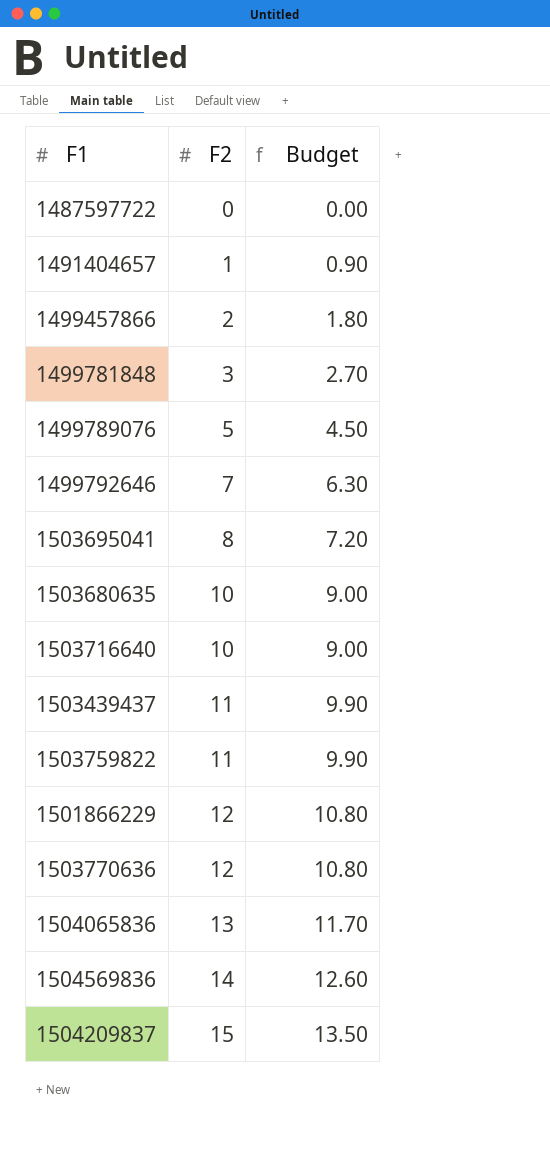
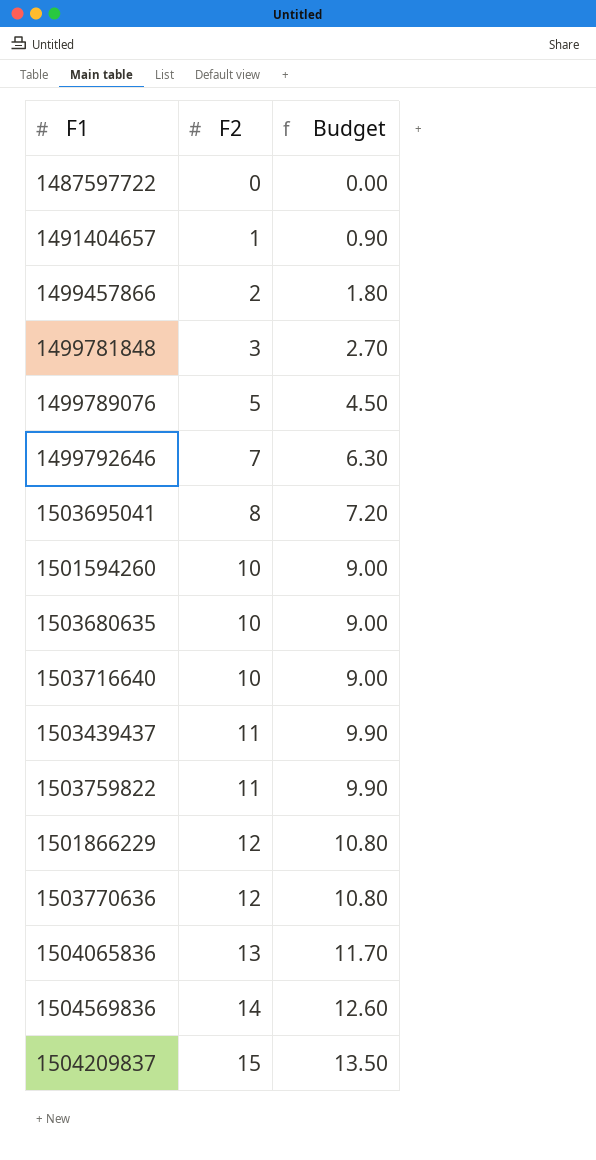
row 1501594260: none -> 10 | 9.00

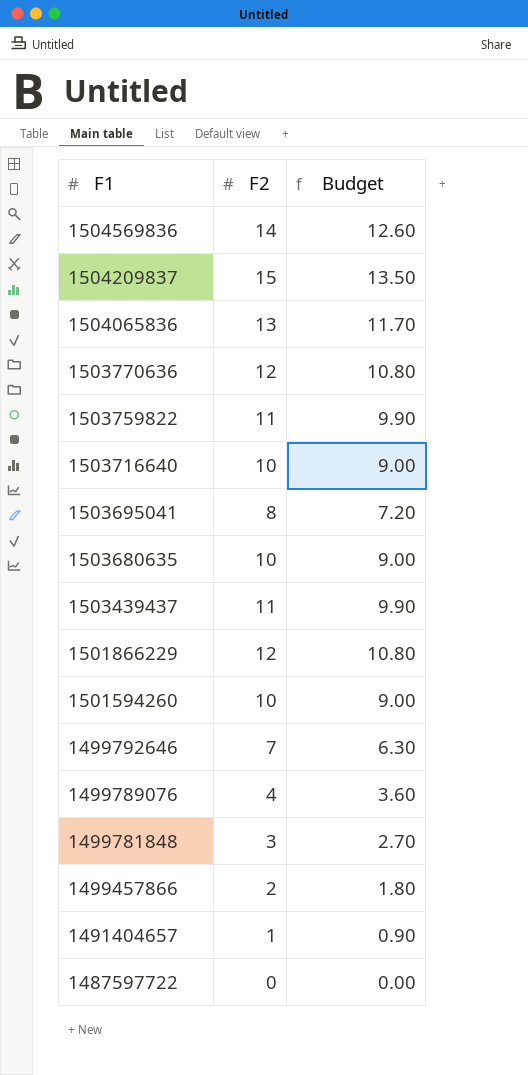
row order: F2 ascending -> F1 descending
1499789076 | F2: 5 -> 4
1499789076 | Budget: 4.50 -> 3.60

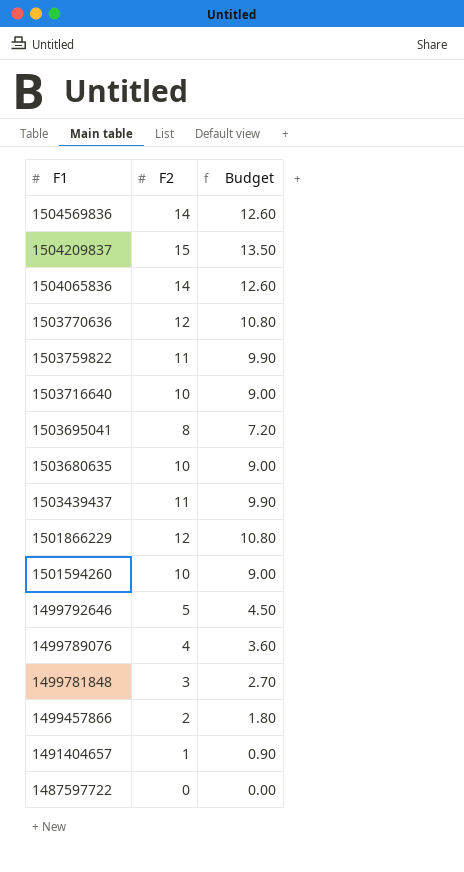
1504065836 | F2: 13 -> 14
1504065836 | Budget: 11.70 -> 12.60
1499792646 | F2: 7 -> 5
1499792646 | Budget: 6.30 -> 4.50

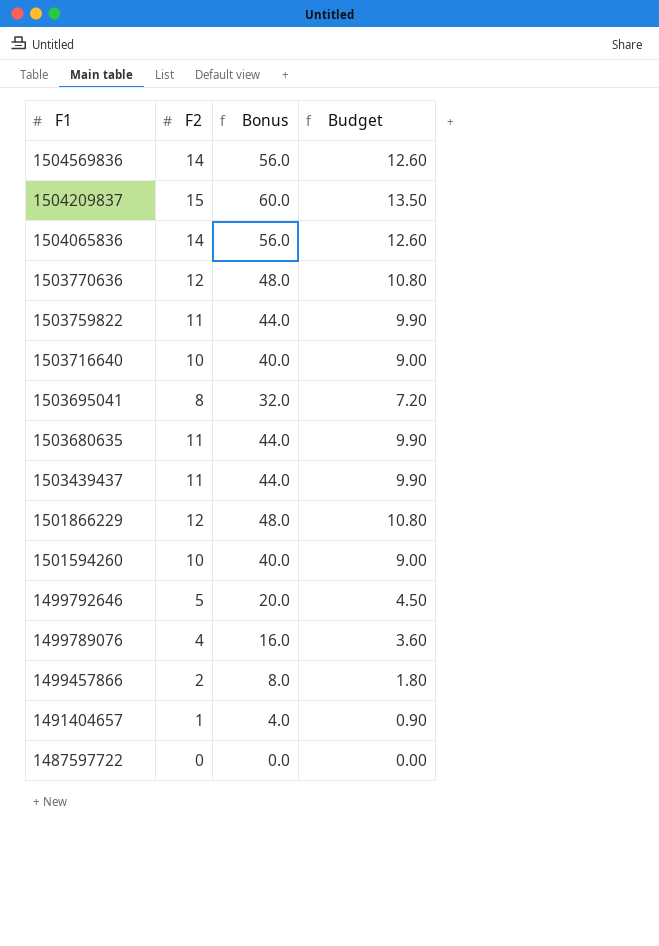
column Bonus | formula: none -> [F2] * 4
row 1499781848: 3 | 2.70 -> none
1503680635 | F2: 10 -> 11
1503680635 | Budget: 9.00 -> 9.90

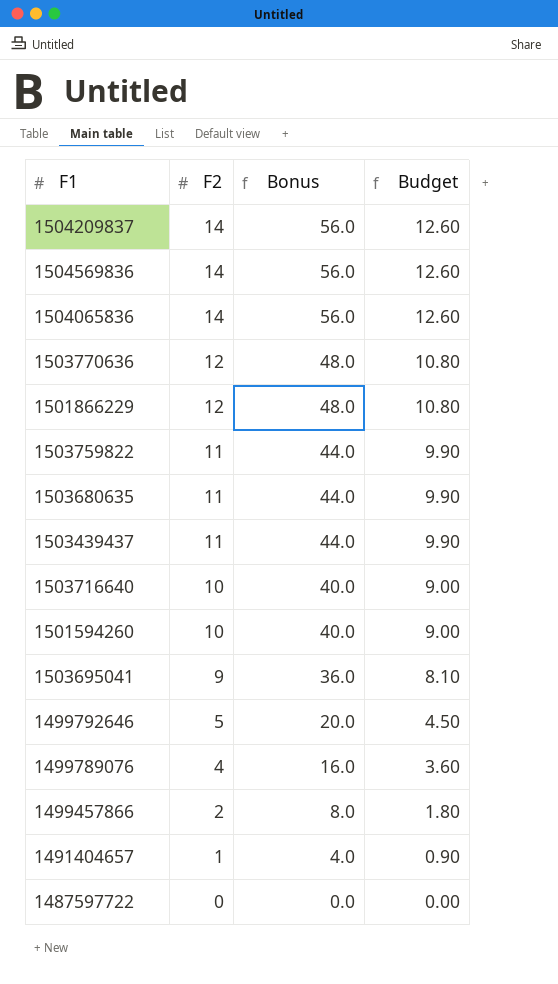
row order: F1 descending -> F2 descending
1504209837 | F2: 15 -> 14
1504209837 | Bonus: 60.0 -> 56.0
1504209837 | Budget: 13.50 -> 12.60
1503695041 | F2: 8 -> 9
1503695041 | Bonus: 32.0 -> 36.0
1503695041 | Budget: 7.20 -> 8.10

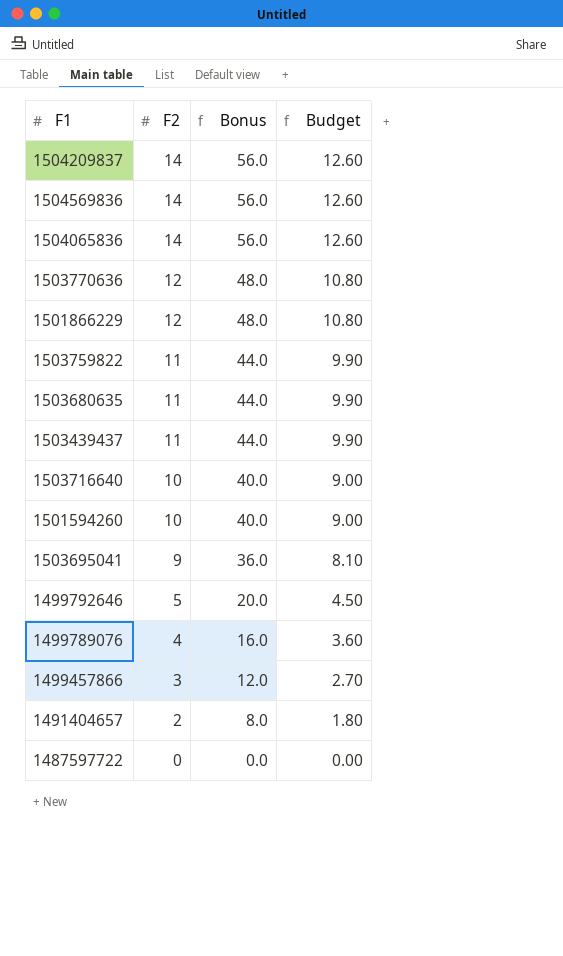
1499457866 | F2: 2 -> 3
1499457866 | Bonus: 8.0 -> 12.0
1499457866 | Budget: 1.80 -> 2.70
1491404657 | F2: 1 -> 2
1491404657 | Bonus: 4.0 -> 8.0
1491404657 | Budget: 0.90 -> 1.80

